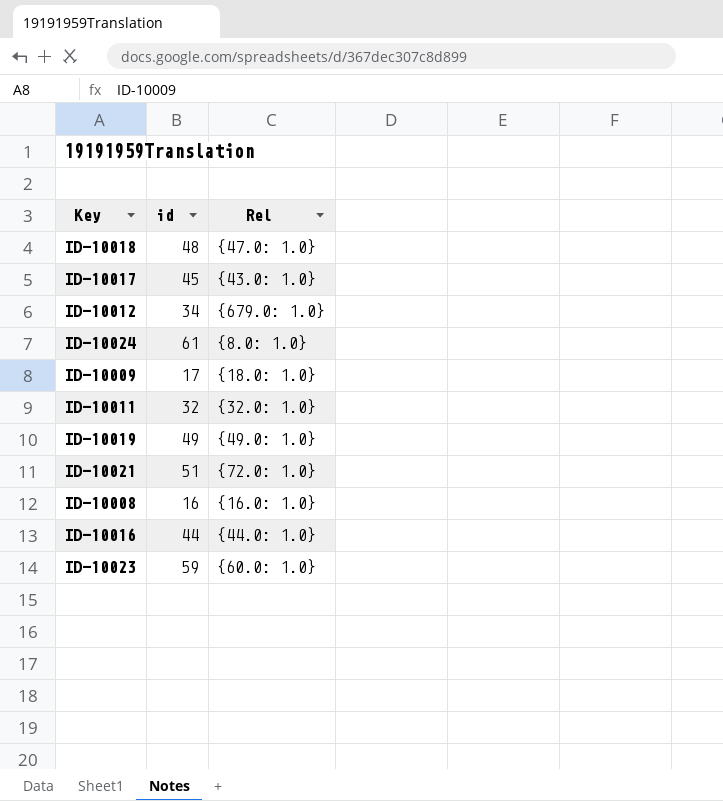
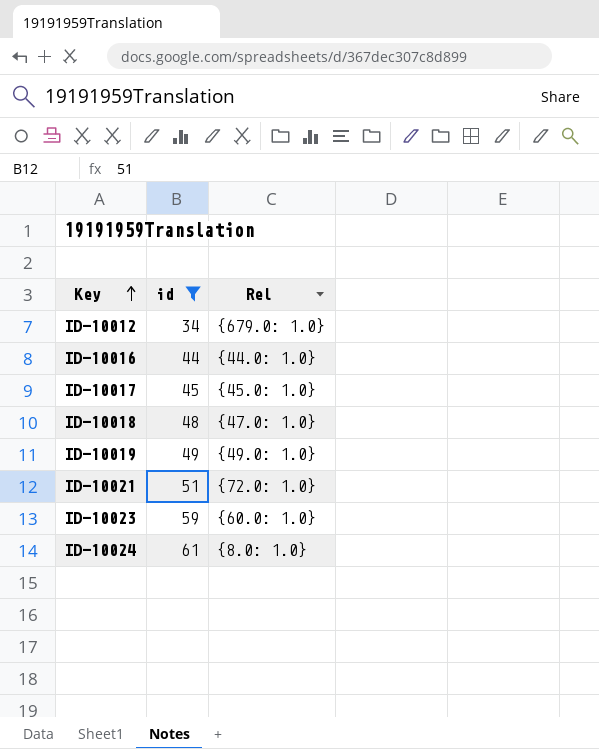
filter: none -> id >= 34
row order: none -> Key ascending
ID-10017 | Rel: {43.0: 1.0} -> {45.0: 1.0}

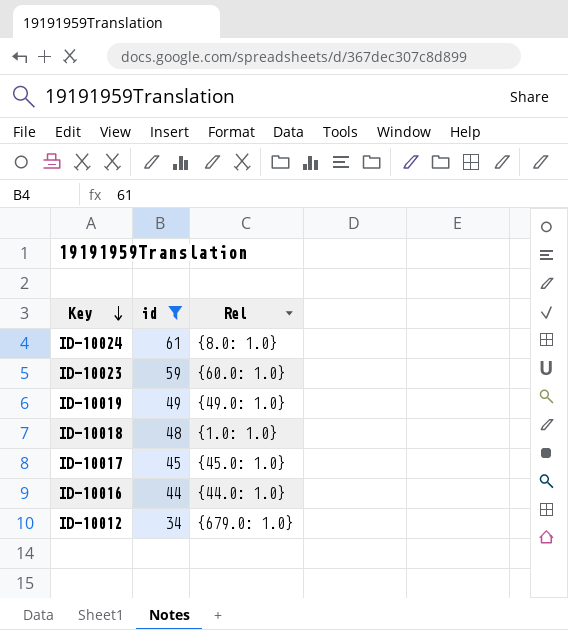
row order: Key ascending -> Key descending
row ID-10021: 51 | {72.0: 1.0} -> none
ID-10018 | Rel: {47.0: 1.0} -> {1.0: 1.0}

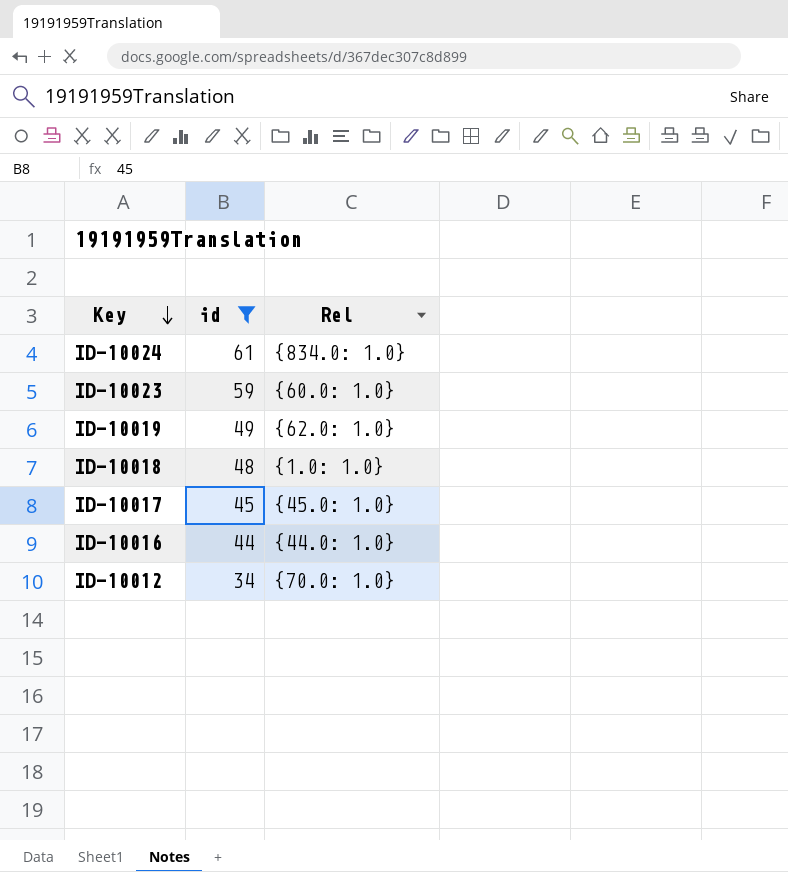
ID-10024 | Rel: {8.0: 1.0} -> {834.0: 1.0}
ID-10019 | Rel: {49.0: 1.0} -> {62.0: 1.0}
ID-10012 | Rel: {679.0: 1.0} -> {70.0: 1.0}

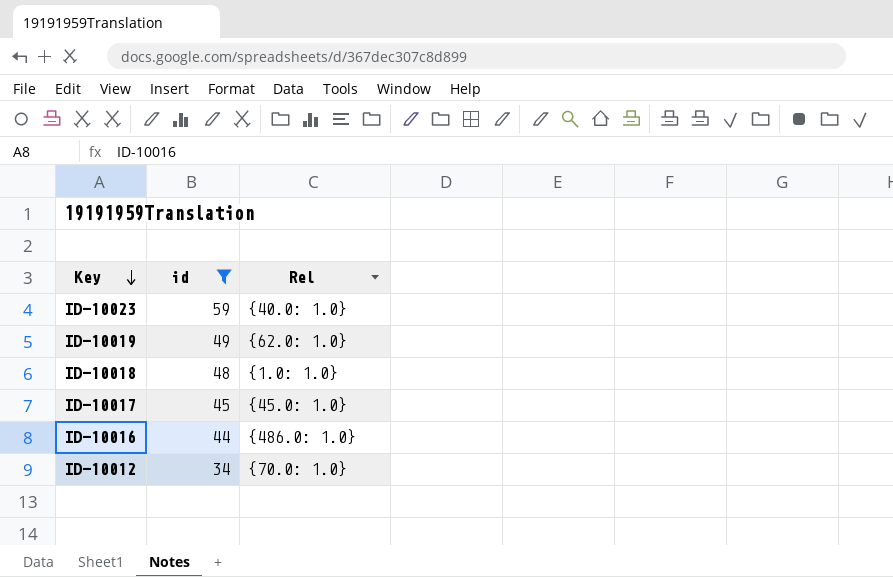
row ID-10024: 61 | {834.0: 1.0} -> none
ID-10023 | Rel: {60.0: 1.0} -> {40.0: 1.0}
ID-10016 | Rel: {44.0: 1.0} -> {486.0: 1.0}

